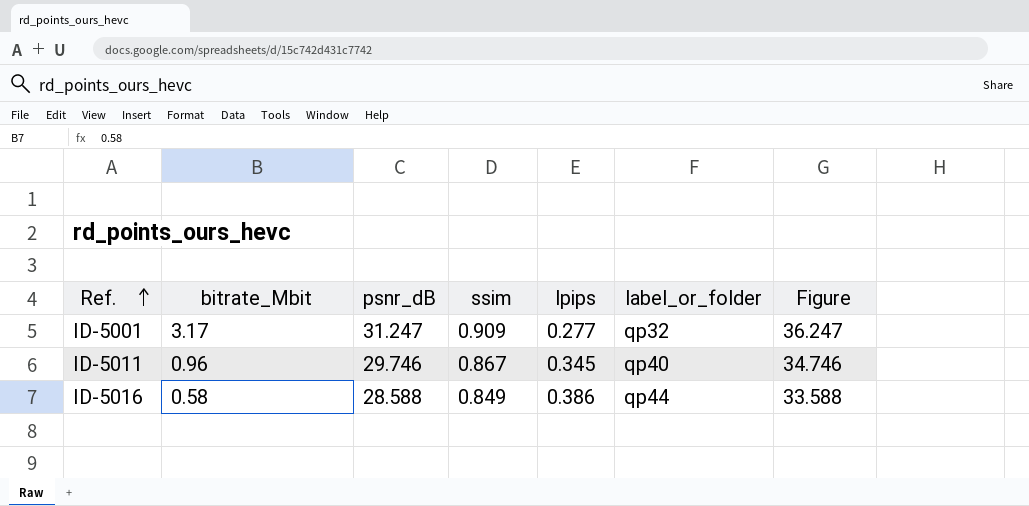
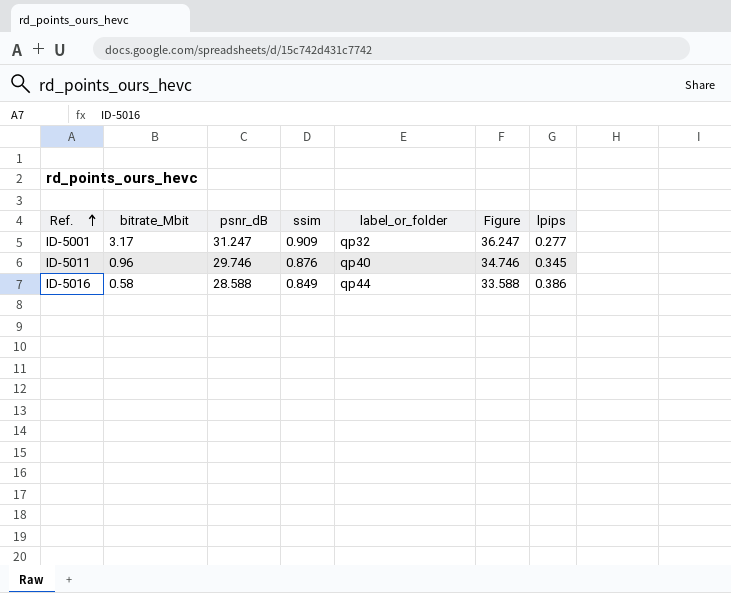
column lpips | position: 5 -> 7
ID-5011 | ssim: 0.867 -> 0.876

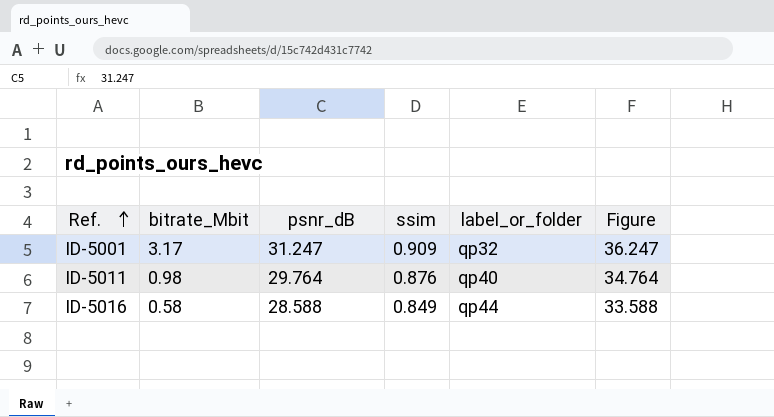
column lpips | position: 7 -> none
ID-5011 | bitrate_Mbit: 0.96 -> 0.98
ID-5011 | psnr_dB: 29.746 -> 29.764
ID-5011 | Figure: 34.746 -> 34.764

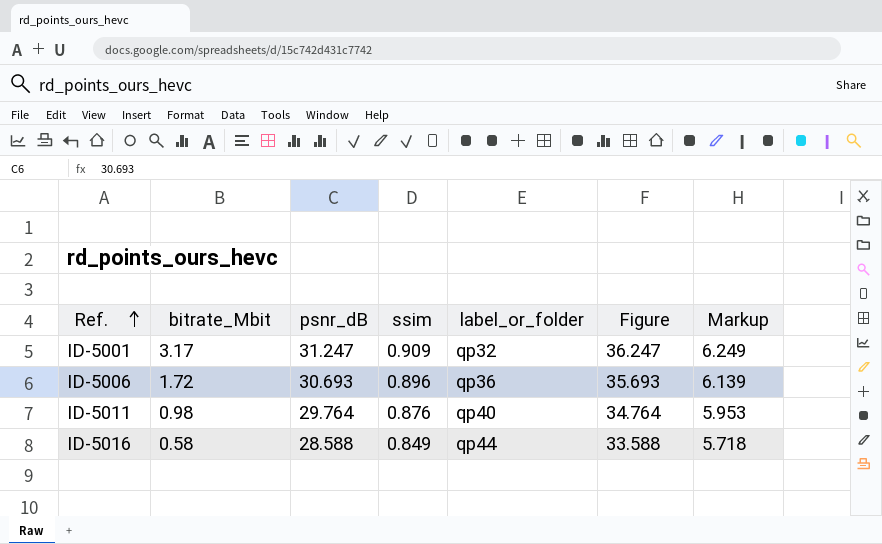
column Markup | formula: none -> [psnr_dB] * 0.2
row ID-5006: none -> 1.72 | 30.693 | 0.896 | qp36 | 35.693 | 6.139

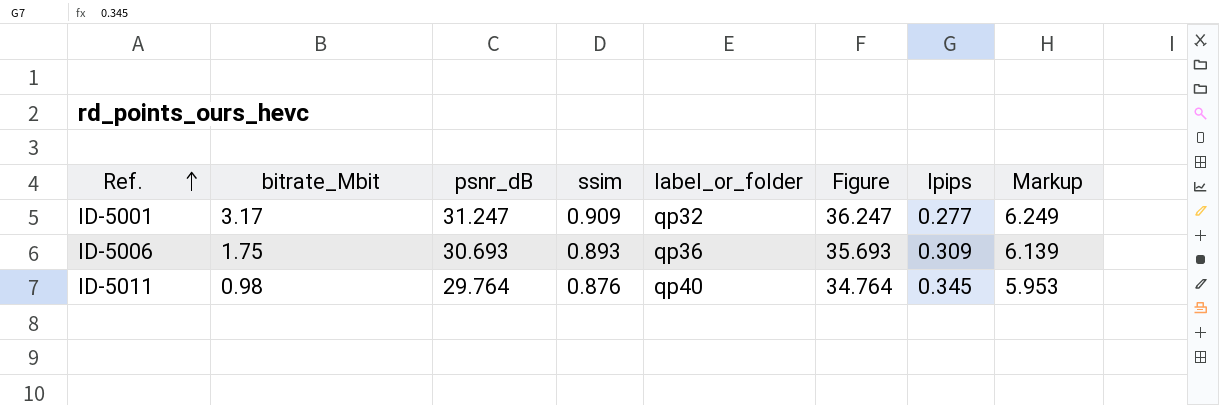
column lpips | position: none -> 7
row ID-5016: 0.58 | 28.588 | 0.849 | qp44 | 33.588 | 5.718 -> none
ID-5006 | bitrate_Mbit: 1.72 -> 1.75
ID-5006 | ssim: 0.896 -> 0.893

